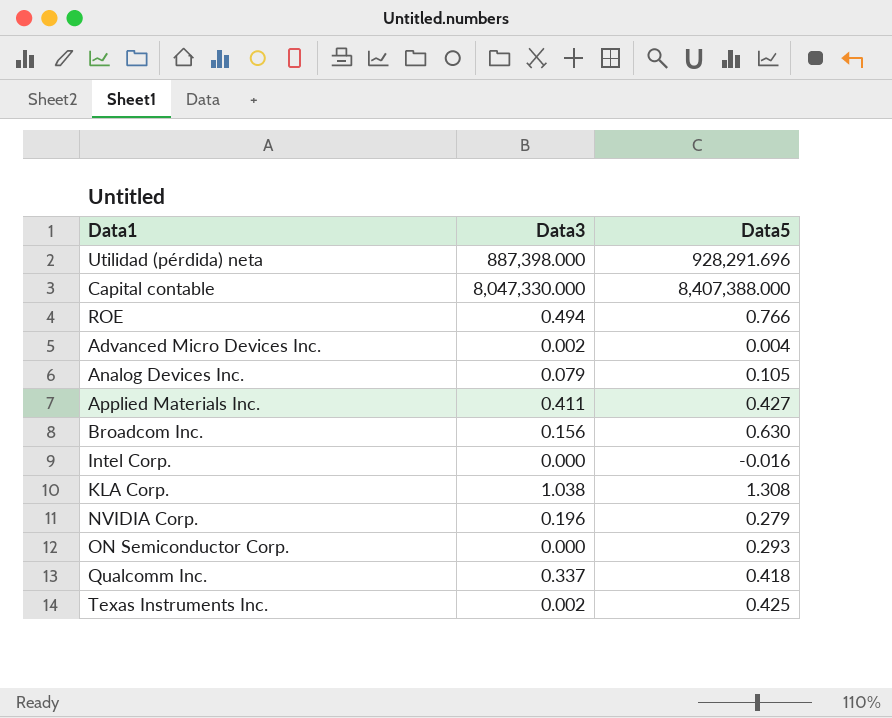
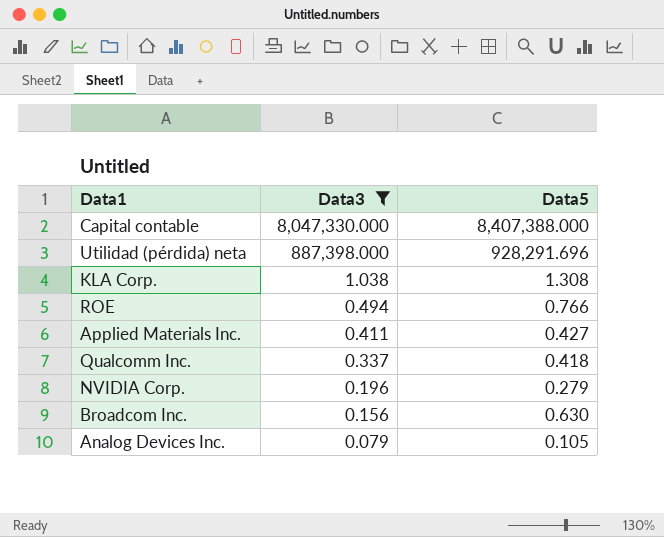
filter: none -> Data3 >= 0.079
row order: none -> Data3 descending

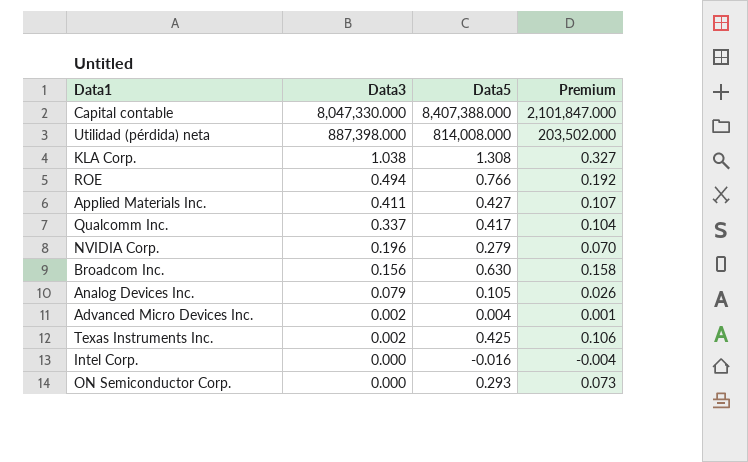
filter: Data3 >= 0.079 -> none
column Premium | formula: none -> [Data5] * 0.25
Utilidad (pérdida) neta | Data5: 928,291.696 -> 814,008.000
Qualcomm Inc. | Data5: 0.418 -> 0.417

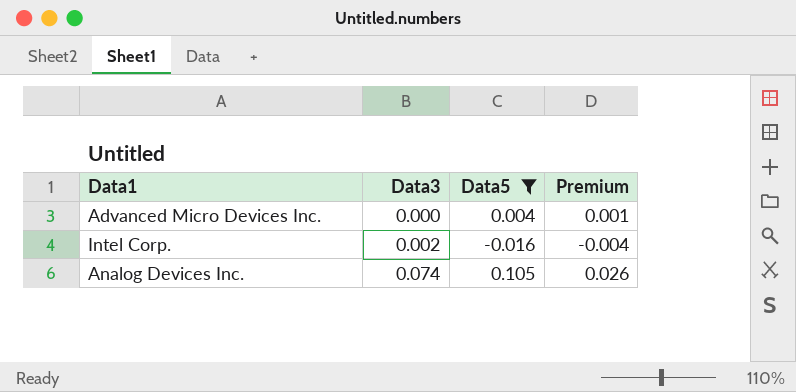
filter: none -> Data5 <= 0.105
row order: Data3 descending -> Data3 ascending
Advanced Micro Devices Inc. | Data3: 0.002 -> 0.000
Intel Corp. | Data3: 0.000 -> 0.002
Analog Devices Inc. | Data3: 0.079 -> 0.074

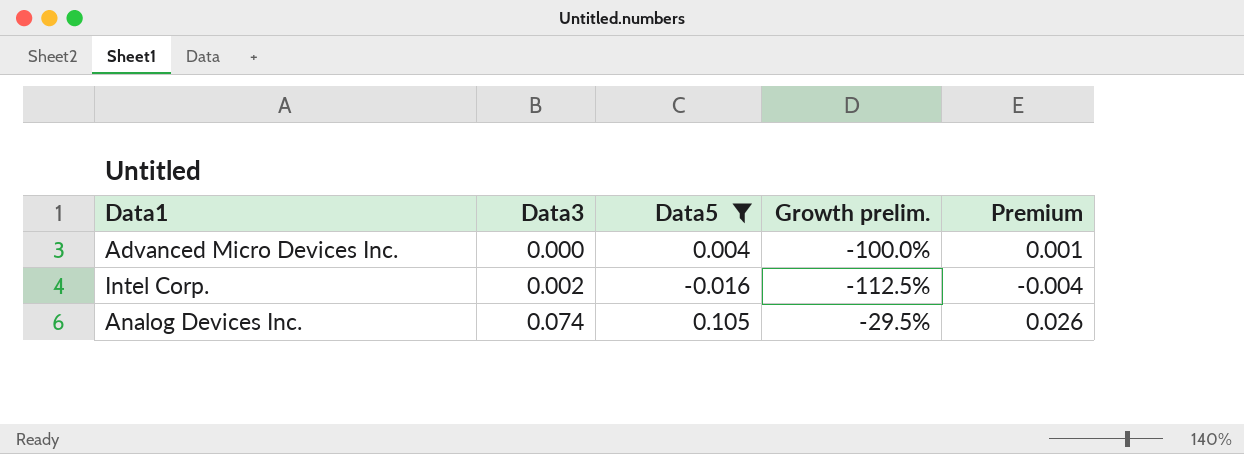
column Growth prelim. | formula: none -> ([Data3] - [Data5]) / [Data5]

